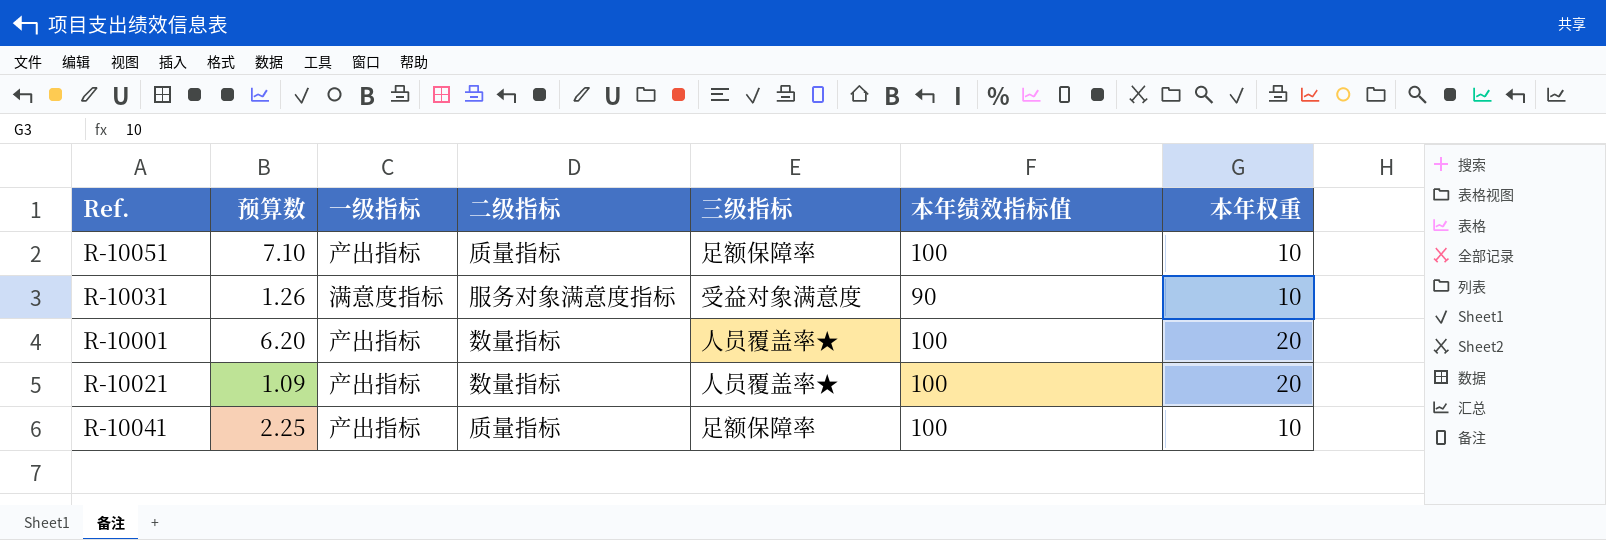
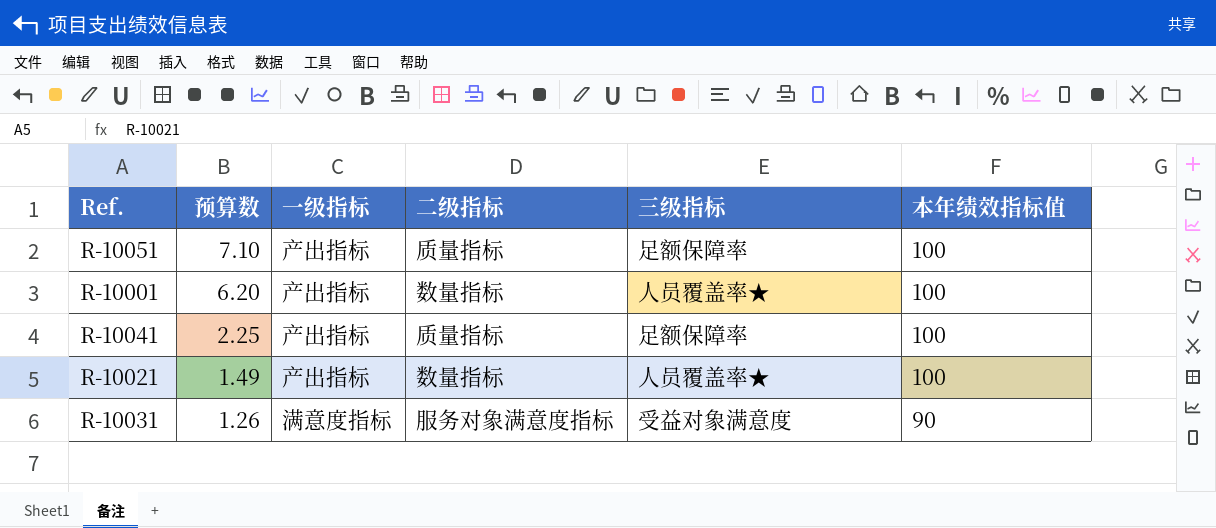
row order: none -> 预算数 descending
column 本年权重 | position: 7 -> none
R-10021 | 预算数: 1.09 -> 1.49

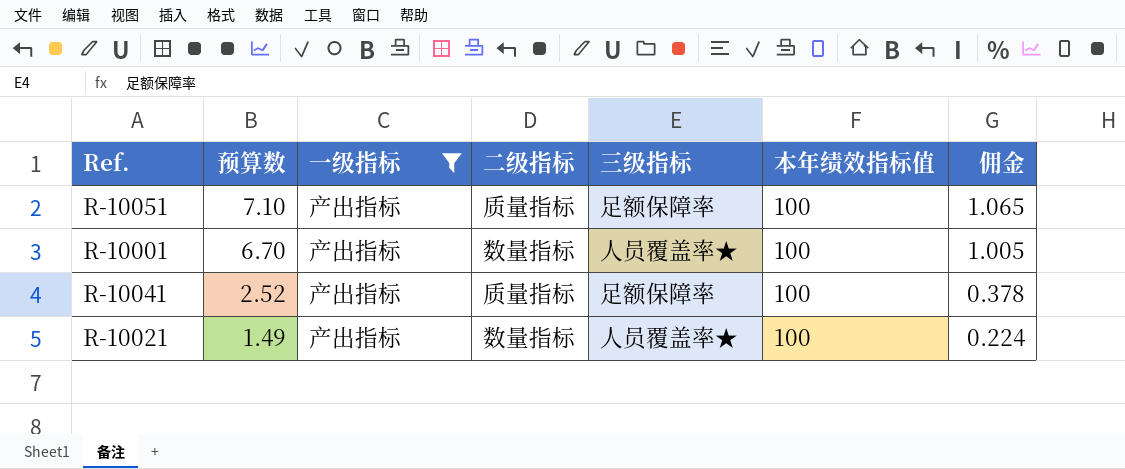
filter: none -> 一级指标 = 产出指标
column 佣金 | formula: none -> [预算数] * 0.15
R-10001 | 预算数: 6.20 -> 6.70
R-10041 | 预算数: 2.25 -> 2.52

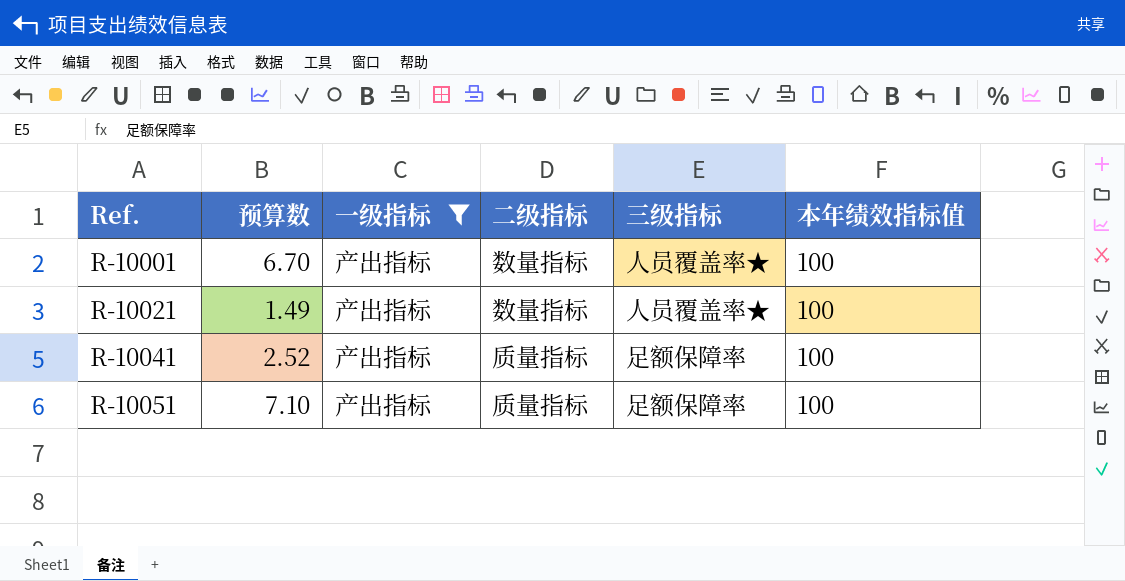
row order: 预算数 descending -> Ref. ascending
column 佣金 | formula: [预算数] * 0.15 -> none

